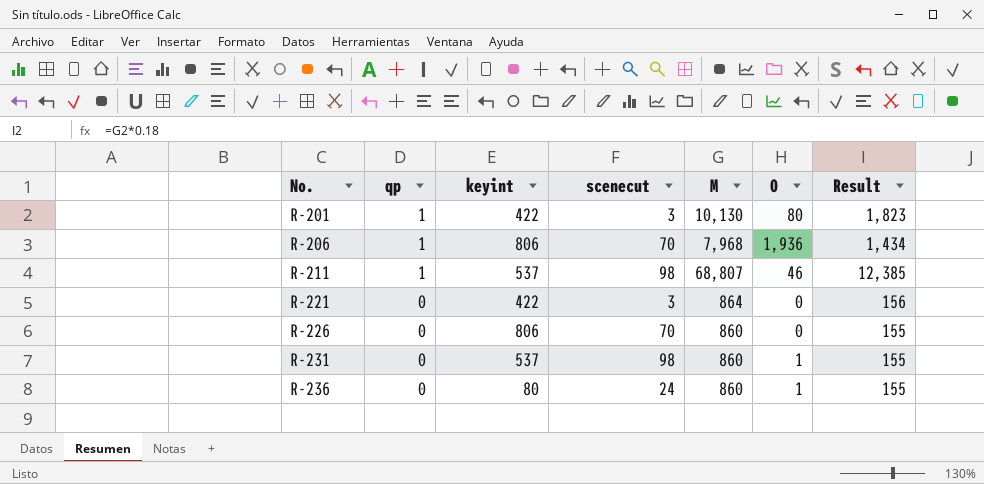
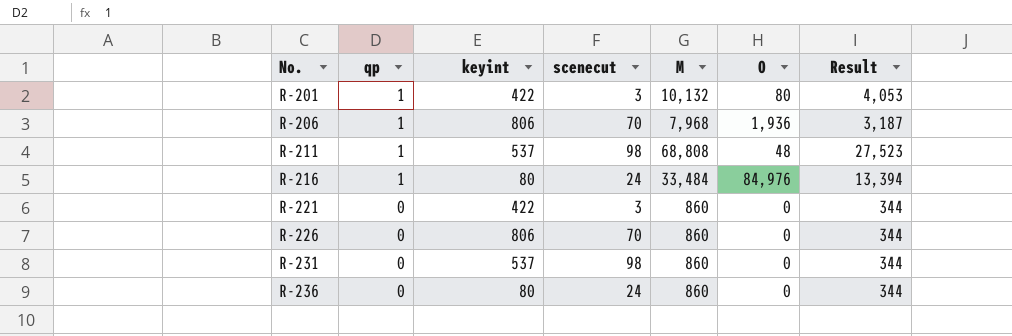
column Result | formula: [M] * 0.18 -> [M] * 0.4
R-201 | M: 10,130 -> 10,132
R-211 | M: 68,807 -> 68,808
R-211 | O: 46 -> 48
row R-216: none -> 1 | 80 | 24 | 33,484 | 84,976 | 13,394
R-221 | M: 864 -> 860
R-231 | O: 1 -> 0
R-236 | O: 1 -> 0

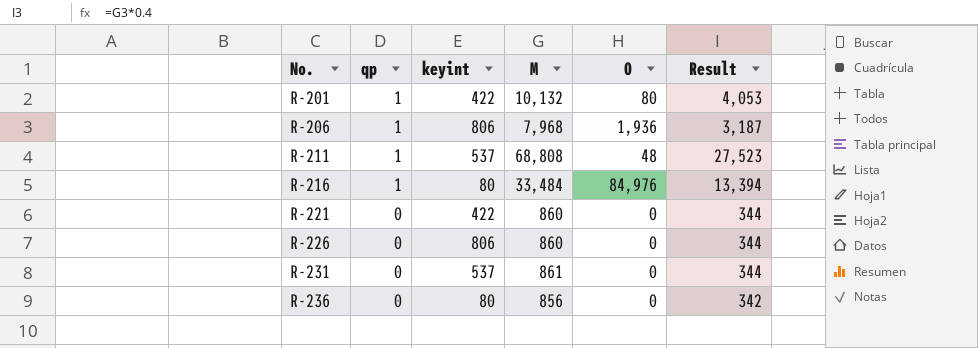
column scenecut | position: 4 -> none
R-231 | M: 860 -> 861
R-236 | M: 860 -> 856
R-236 | Result: 344 -> 342

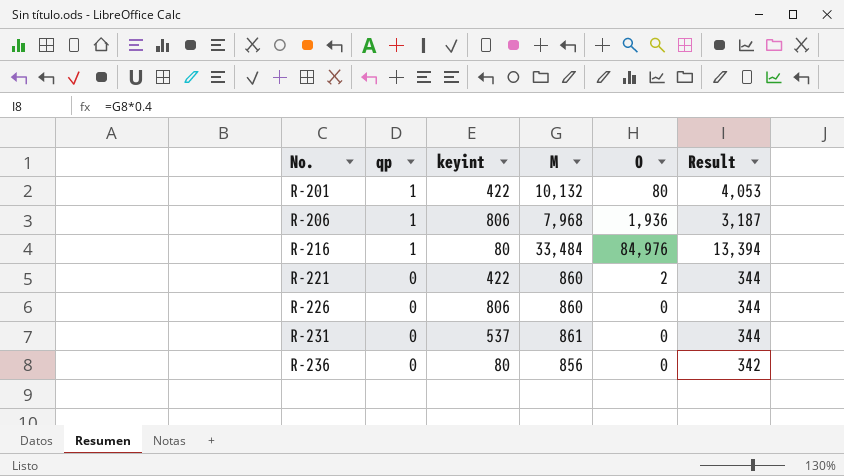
row R-211: 1 | 537 | 68,808 | 48 | 27,523 -> none
R-221 | O: 0 -> 2

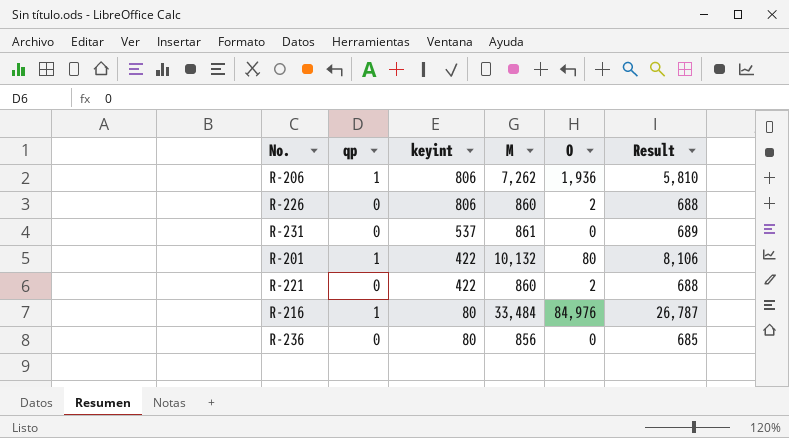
row order: No. ascending -> keyint descending
column Result | formula: [M] * 0.4 -> [M] * 0.8
R-206 | M: 7,968 -> 7,262
R-226 | O: 0 -> 2

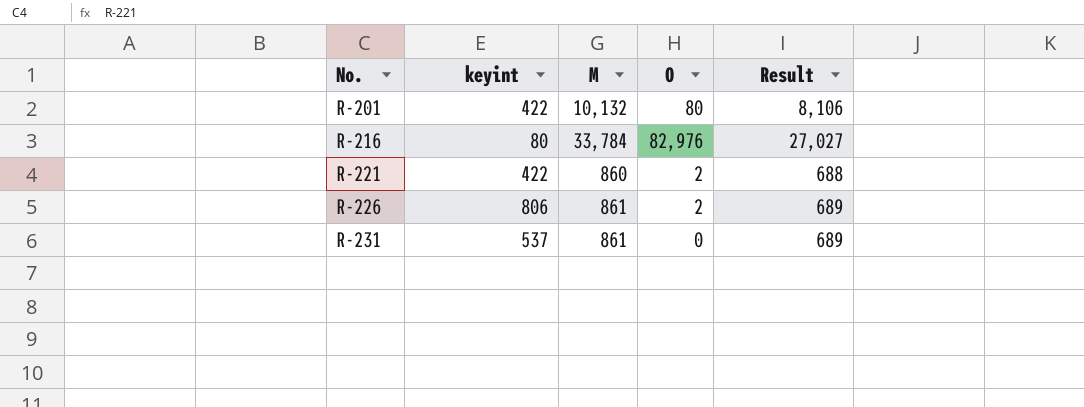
row order: keyint descending -> No. ascending
column qp | position: 2 -> none
row R-206: 1 | 806 | 7,262 | 1,936 | 5,810 -> none
row R-236: 0 | 80 | 856 | 0 | 685 -> none
R-216 | M: 33,484 -> 33,784
R-216 | O: 84,976 -> 82,976
R-216 | Result: 26,787 -> 27,027
R-226 | M: 860 -> 861
R-226 | Result: 688 -> 689

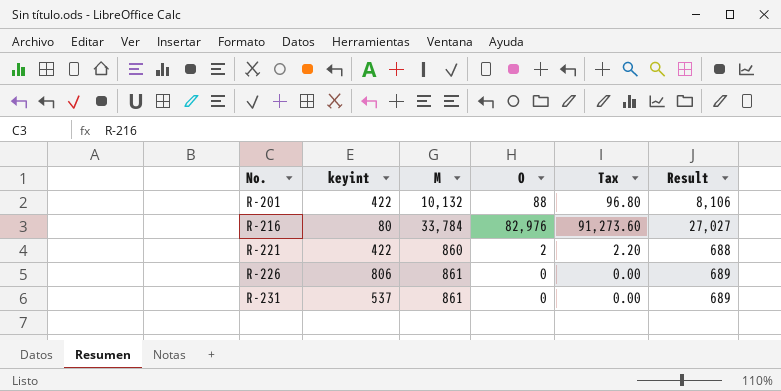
column Tax | formula: none -> [O] * 1.1
R-201 | O: 80 -> 88
R-226 | O: 2 -> 0

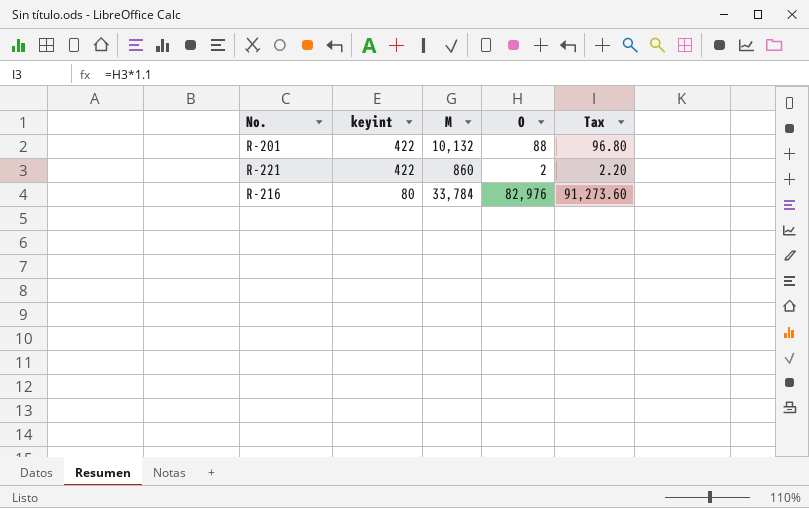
row order: No. ascending -> keyint descending
column Result | formula: [M] * 0.8 -> none
row R-226: 806 | 861 | 0 | 0.00 | 689 -> none
row R-231: 537 | 861 | 0 | 0.00 | 689 -> none

